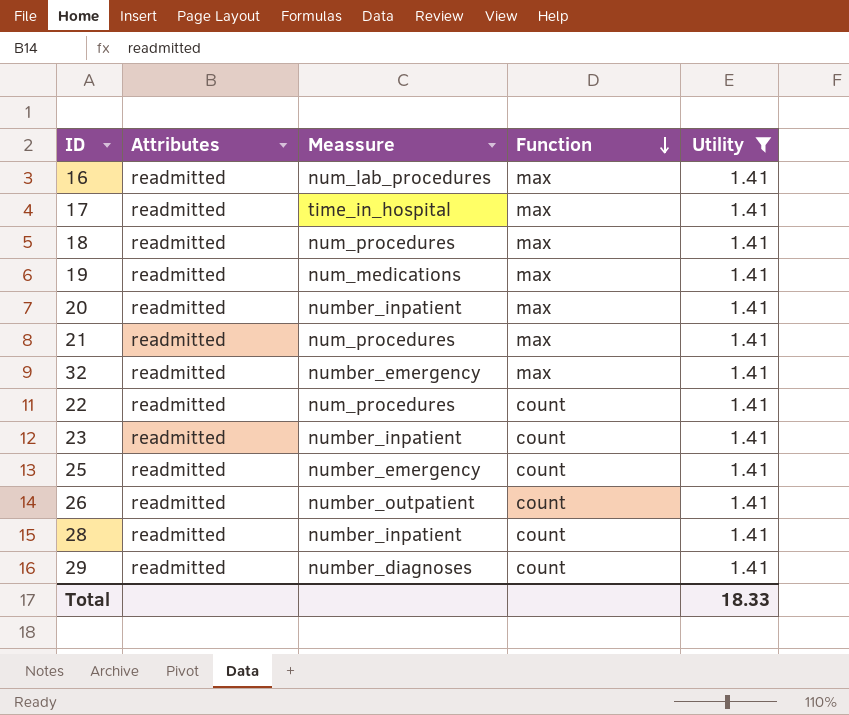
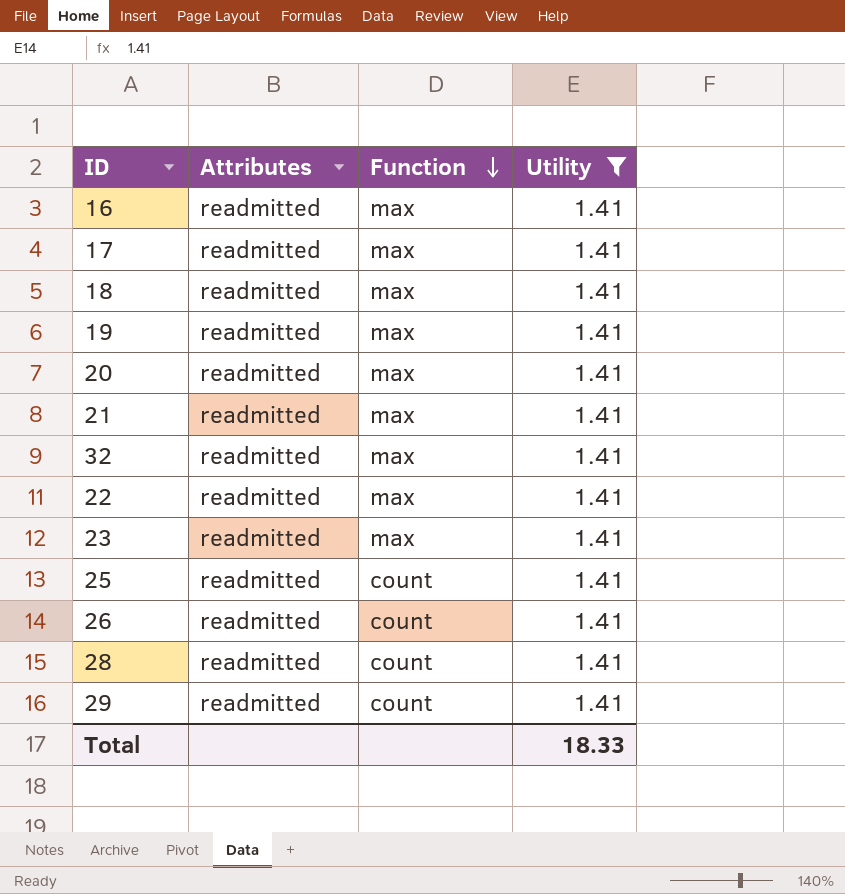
column Meassure | position: 3 -> none
22 | Function: count -> max
23 | Function: count -> max

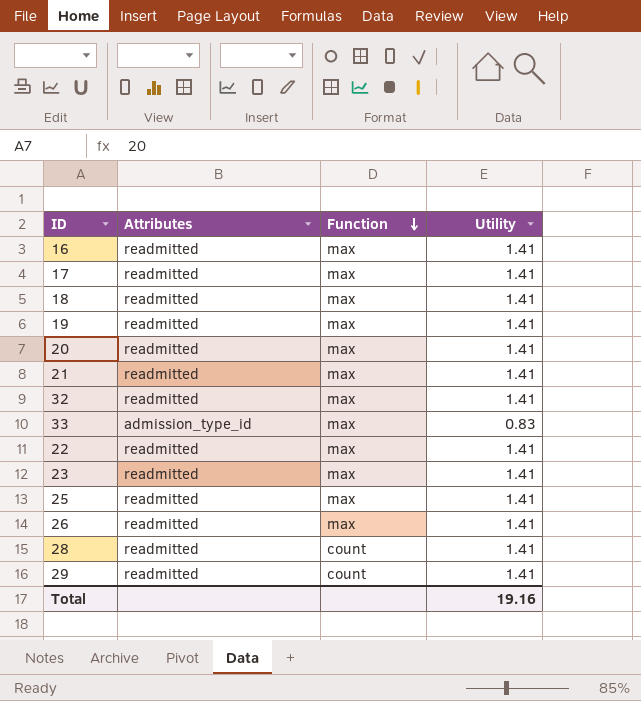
filter: Utility = 1.41 -> none
25 | Function: count -> max
26 | Function: count -> max
Total | Utility: 18.33 -> 19.16

